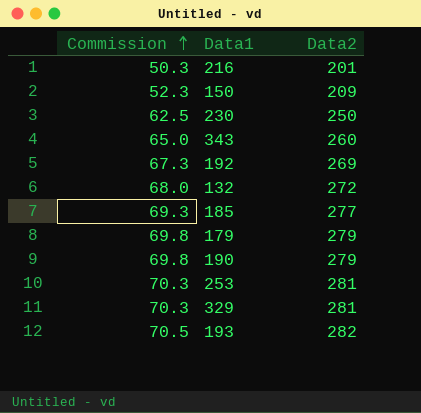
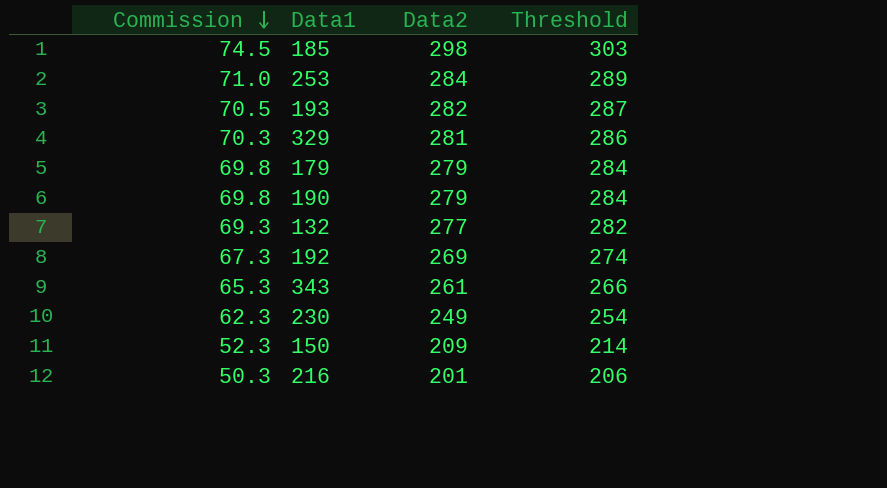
row order: Commission ascending -> Commission descending
column Threshold | formula: none -> [Data2] + 5
185 | Commission: 69.3 -> 74.5
185 | Data2: 277 -> 298
253 | Commission: 70.3 -> 71.0
253 | Data2: 281 -> 284
132 | Commission: 68.0 -> 69.3
132 | Data2: 272 -> 277
343 | Commission: 65.0 -> 65.3
343 | Data2: 260 -> 261
230 | Commission: 62.5 -> 62.3
230 | Data2: 250 -> 249

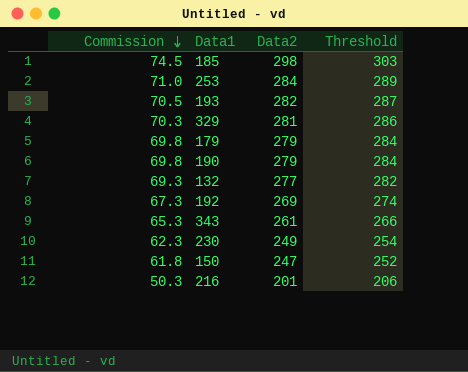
150 | Commission: 52.3 -> 61.8
150 | Data2: 209 -> 247
150 | Threshold: 214 -> 252

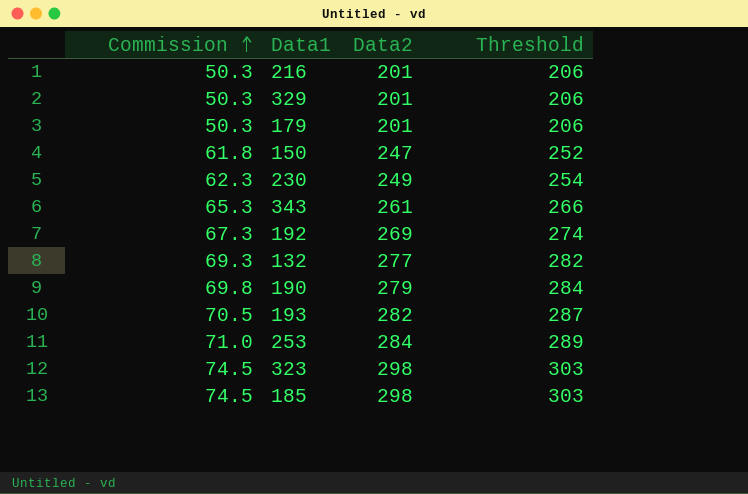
row order: Commission descending -> Commission ascending
329 | Commission: 70.3 -> 50.3
329 | Data2: 281 -> 201
329 | Threshold: 286 -> 206
179 | Commission: 69.8 -> 50.3
179 | Data2: 279 -> 201
179 | Threshold: 284 -> 206
row 323: none -> 74.5 | 298 | 303

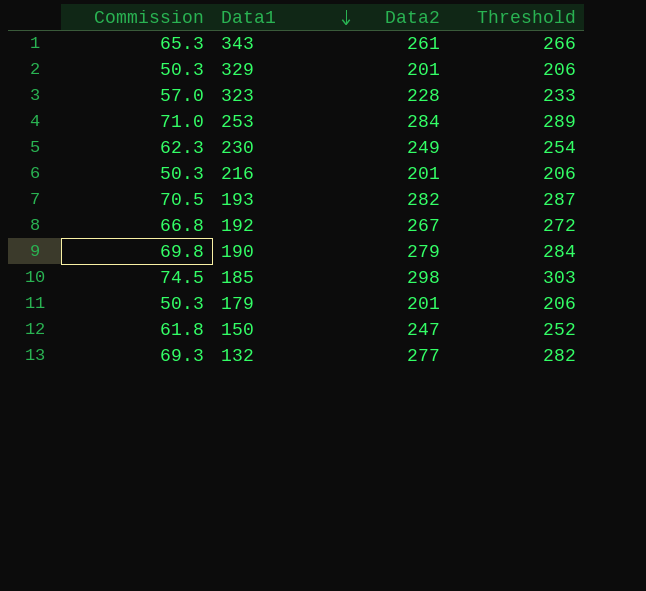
row order: Commission ascending -> Data1 descending
323 | Commission: 74.5 -> 57.0
323 | Data2: 298 -> 228
323 | Threshold: 303 -> 233
192 | Commission: 67.3 -> 66.8
192 | Data2: 269 -> 267
192 | Threshold: 274 -> 272

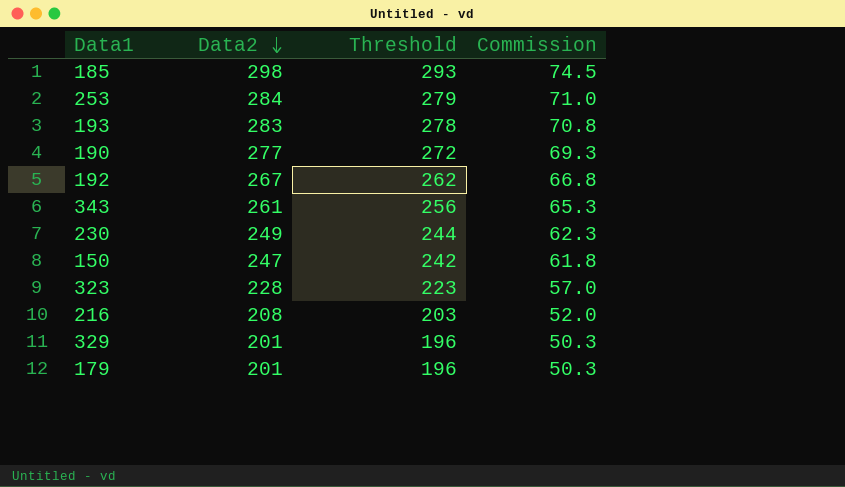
row order: Data1 descending -> Data2 descending
column Threshold | formula: [Data2] + 5 -> [Data2] - 5
column Commission | position: 1 -> 4
row 132: 69.3 | 277 | 282 -> none
193 | Data2: 282 -> 283
193 | Commission: 70.5 -> 70.8
190 | Data2: 279 -> 277
190 | Commission: 69.8 -> 69.3
216 | Data2: 201 -> 208
216 | Commission: 50.3 -> 52.0

